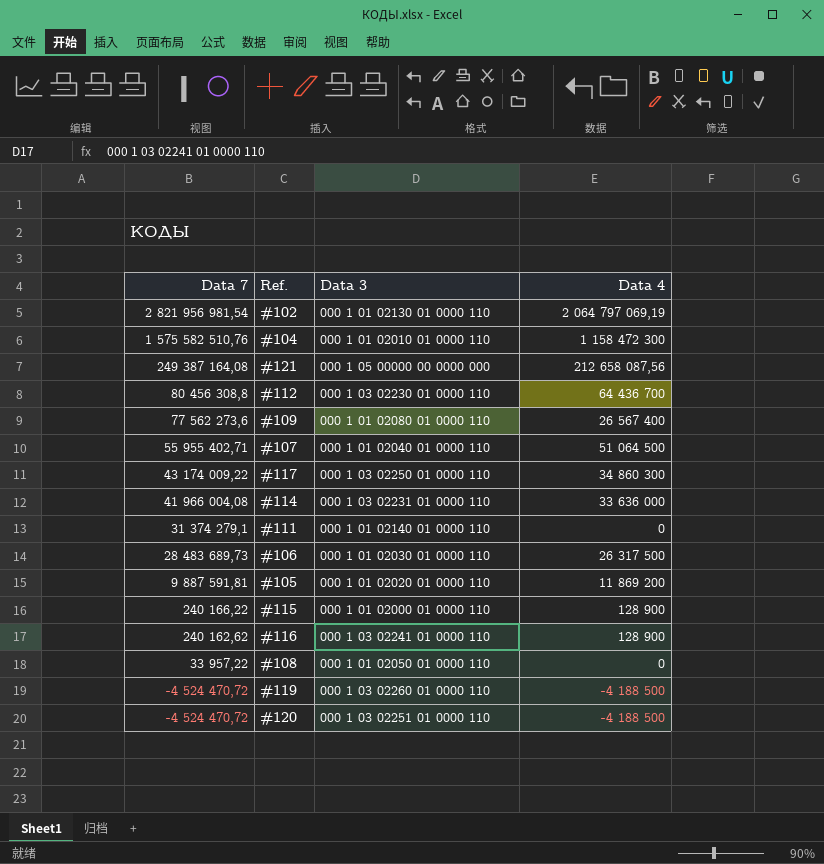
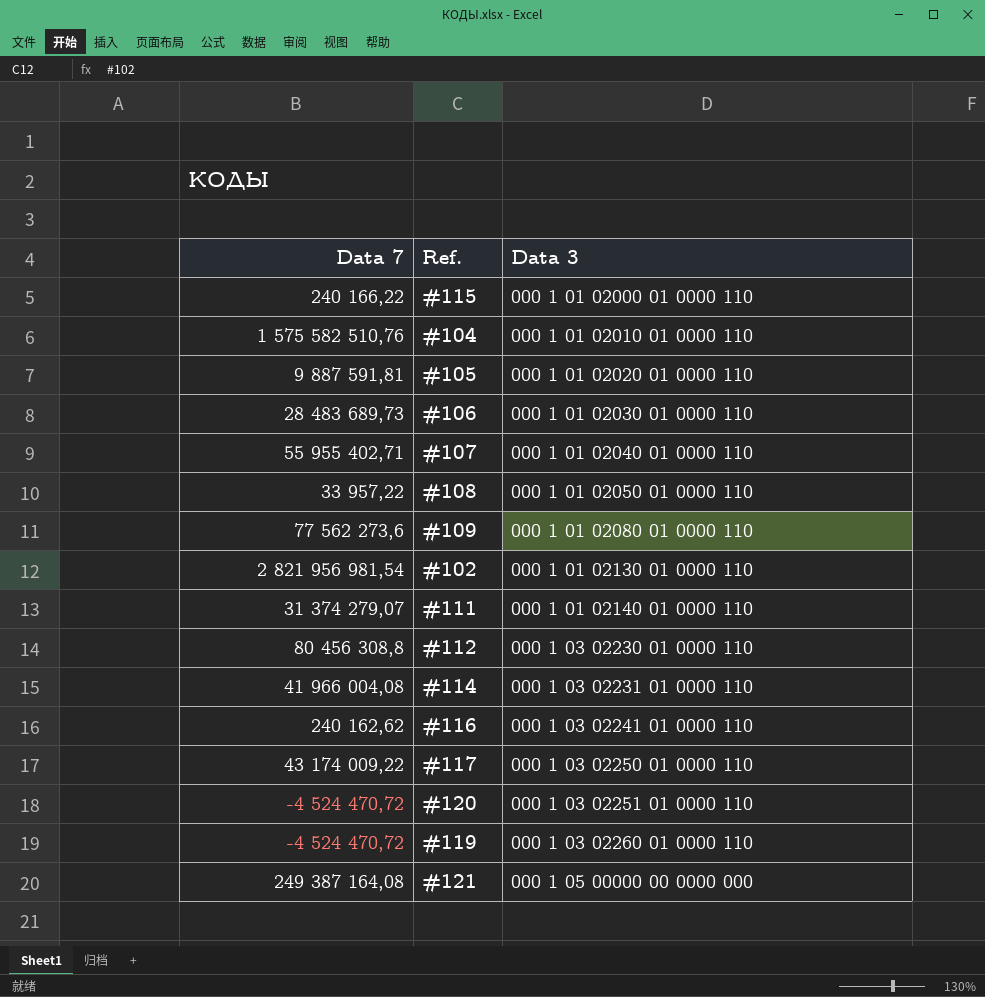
row order: Data 7 descending -> Data 3 ascending
column Data 4 | position: 4 -> none
#111 | Data 7: 31 374 279,1 -> 31 374 279,07

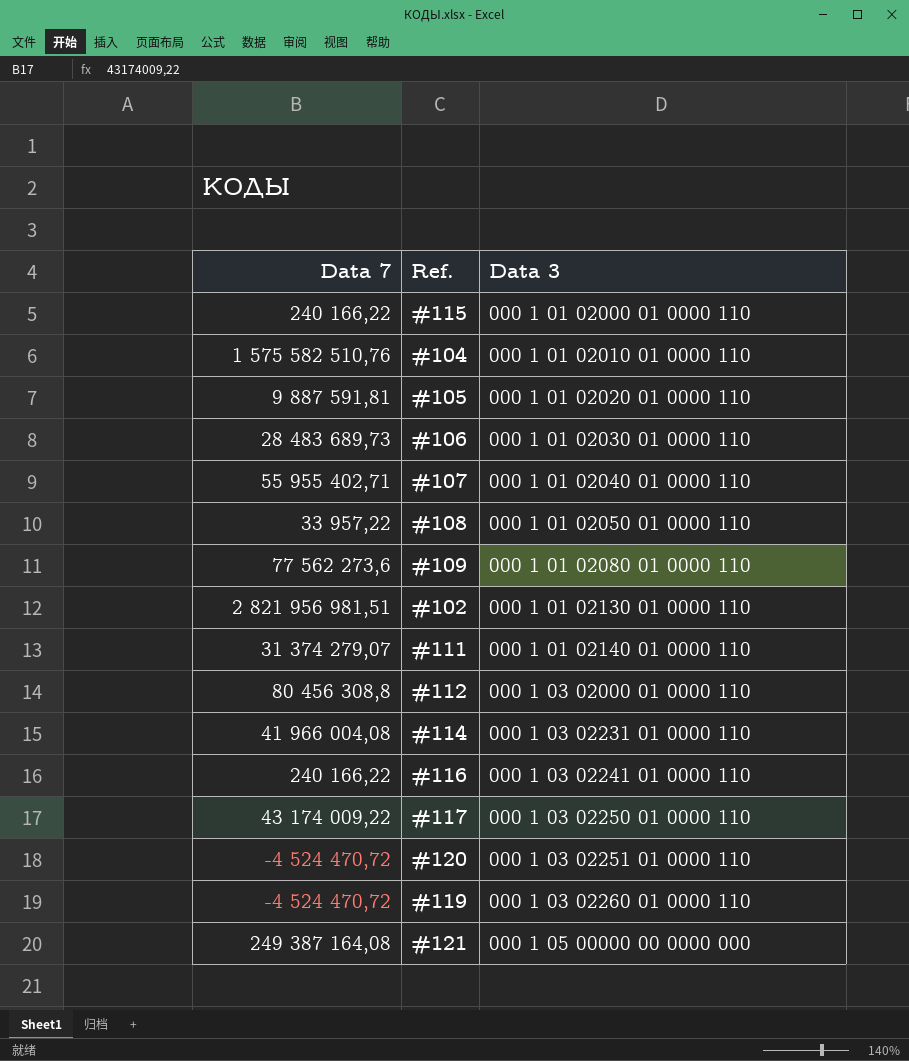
#102 | Data 7: 2 821 956 981,54 -> 2 821 956 981,51
#112 | Data 3: 000 1 03 02230 01 0000 110 -> 000 1 03 02000 01 0000 110
#116 | Data 7: 240 162,62 -> 240 166,22

